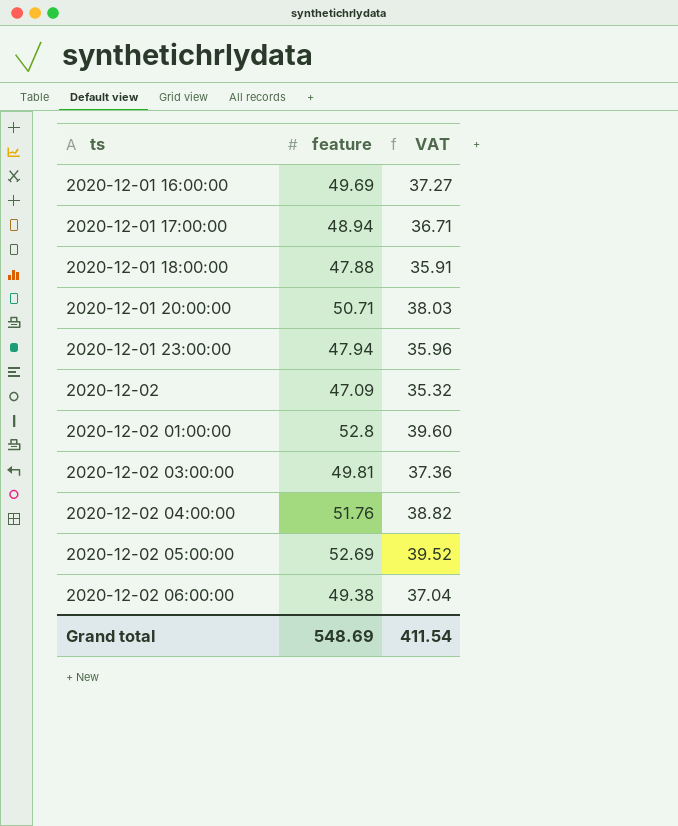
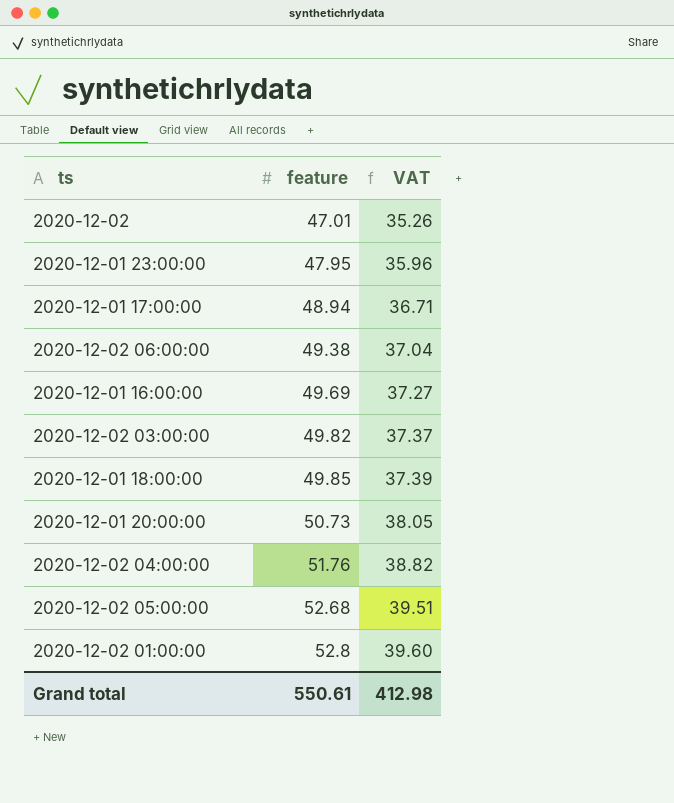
row order: ts ascending -> feature ascending
2020-12-02 | feature: 47.09 -> 47.01
2020-12-02 | VAT: 35.32 -> 35.26
2020-12-01 23:00:00 | feature: 47.94 -> 47.95
2020-12-02 03:00:00 | feature: 49.81 -> 49.82
2020-12-02 03:00:00 | VAT: 37.36 -> 37.37
2020-12-01 18:00:00 | feature: 47.88 -> 49.85
2020-12-01 18:00:00 | VAT: 35.91 -> 37.39
2020-12-01 20:00:00 | feature: 50.71 -> 50.73
2020-12-01 20:00:00 | VAT: 38.03 -> 38.05
2020-12-02 05:00:00 | feature: 52.69 -> 52.68
2020-12-02 05:00:00 | VAT: 39.52 -> 39.51
Grand total | feature: 548.69 -> 550.61
Grand total | VAT: 411.54 -> 412.98

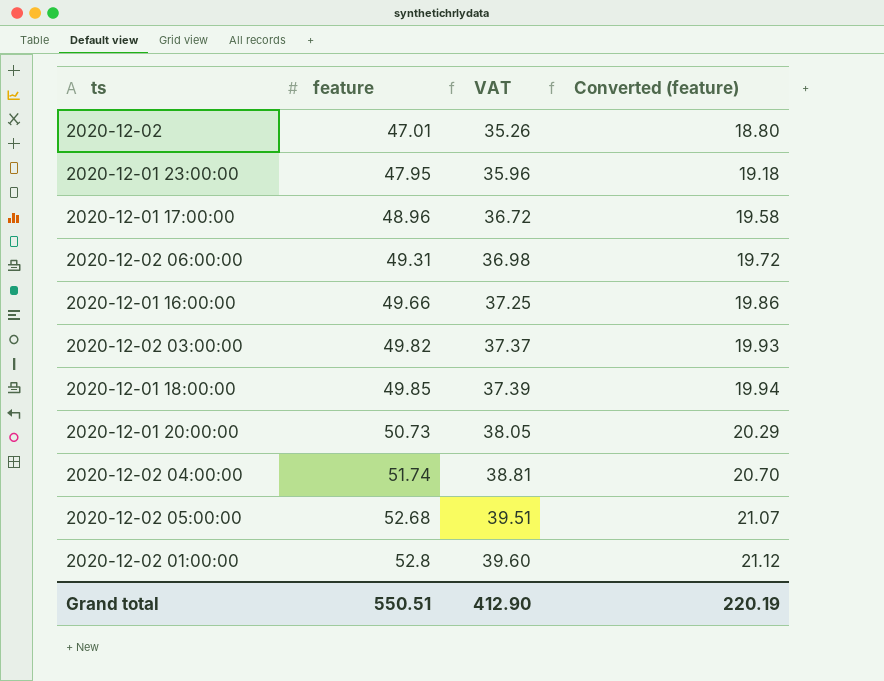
column Converted (feature) | formula: none -> [feature] * 0.4
2020-12-01 17:00:00 | feature: 48.94 -> 48.96
2020-12-01 17:00:00 | VAT: 36.71 -> 36.72
2020-12-02 06:00:00 | feature: 49.38 -> 49.31
2020-12-02 06:00:00 | VAT: 37.04 -> 36.98
2020-12-01 16:00:00 | feature: 49.69 -> 49.66
2020-12-01 16:00:00 | VAT: 37.27 -> 37.25
2020-12-02 04:00:00 | feature: 51.76 -> 51.74
2020-12-02 04:00:00 | VAT: 38.82 -> 38.81
Grand total | feature: 550.61 -> 550.51
Grand total | VAT: 412.98 -> 412.90

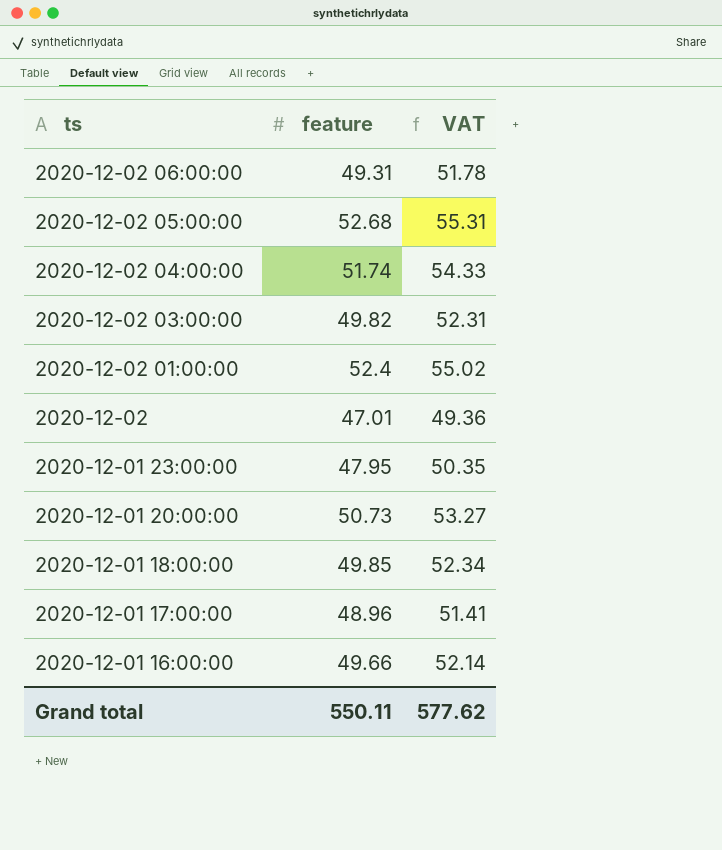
row order: feature ascending -> ts descending
column Converted (feature) | formula: [feature] * 0.4 -> none
column VAT | formula: [feature] * 0.75 -> [feature] * 1.05
2020-12-02 01:00:00 | feature: 52.8 -> 52.4
Grand total | feature: 550.51 -> 550.11
Grand total | VAT: 412.90 -> 577.62

